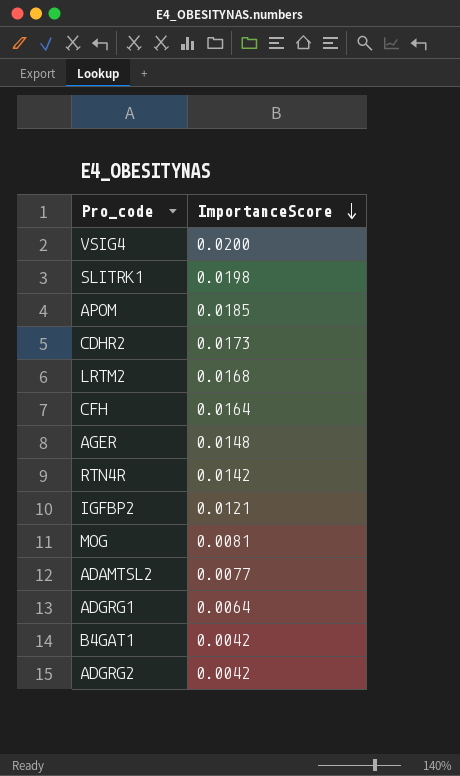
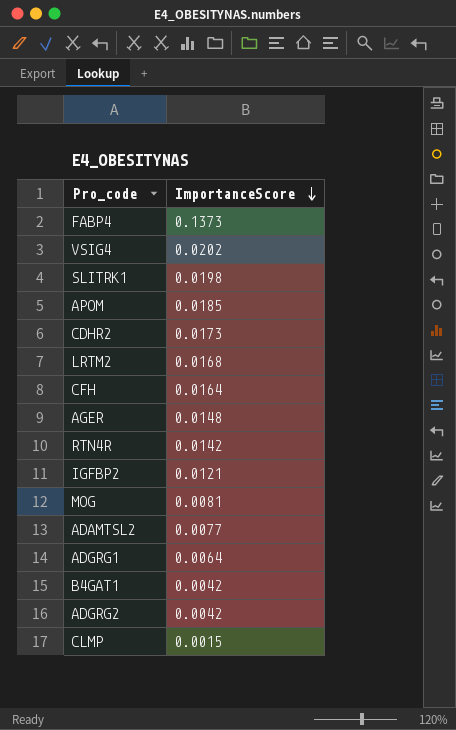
row FABP4: none -> 0.1373
VSIG4 | ImportanceScore: 0.0200 -> 0.0202
row CLMP: none -> 0.0015

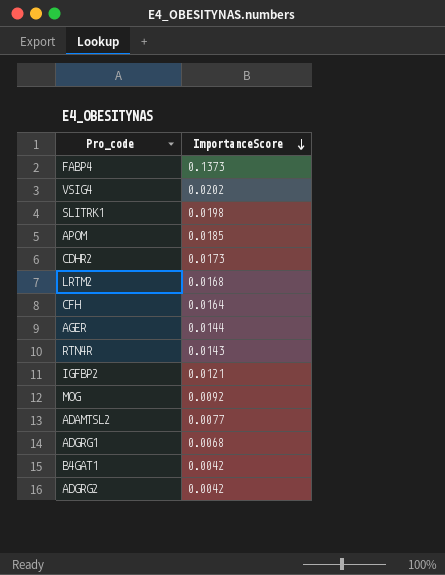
row CLMP: 0.0015 -> none
AGER | ImportanceScore: 0.0148 -> 0.0144
RTN4R | ImportanceScore: 0.0142 -> 0.0143
MOG | ImportanceScore: 0.0081 -> 0.0092
ADGRG1 | ImportanceScore: 0.0064 -> 0.0068

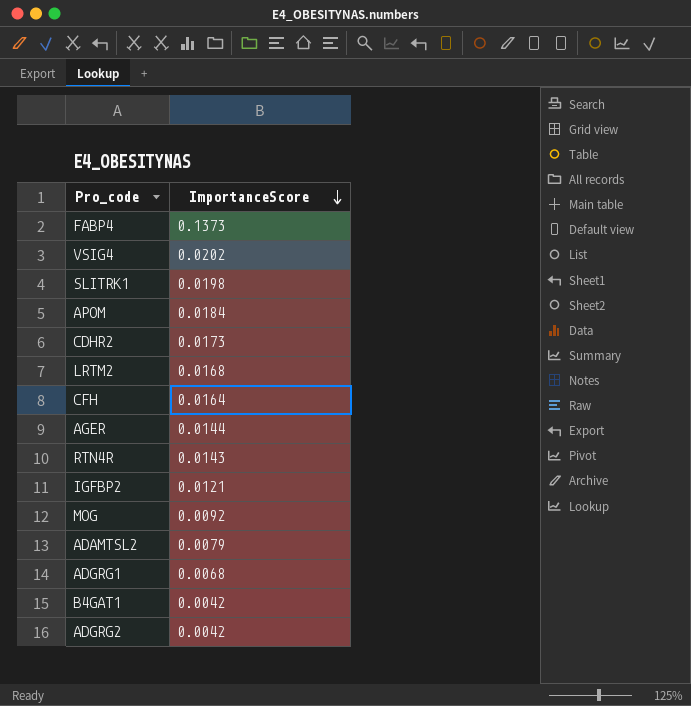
APOM | ImportanceScore: 0.0185 -> 0.0184
ADAMTSL2 | ImportanceScore: 0.0077 -> 0.0079

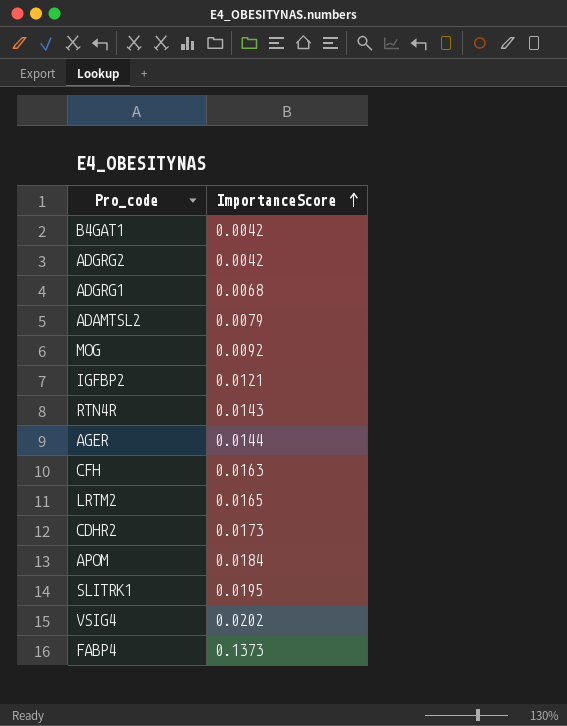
row order: ImportanceScore descending -> ImportanceScore ascending
CFH | ImportanceScore: 0.0164 -> 0.0163
LRTM2 | ImportanceScore: 0.0168 -> 0.0165
SLITRK1 | ImportanceScore: 0.0198 -> 0.0195

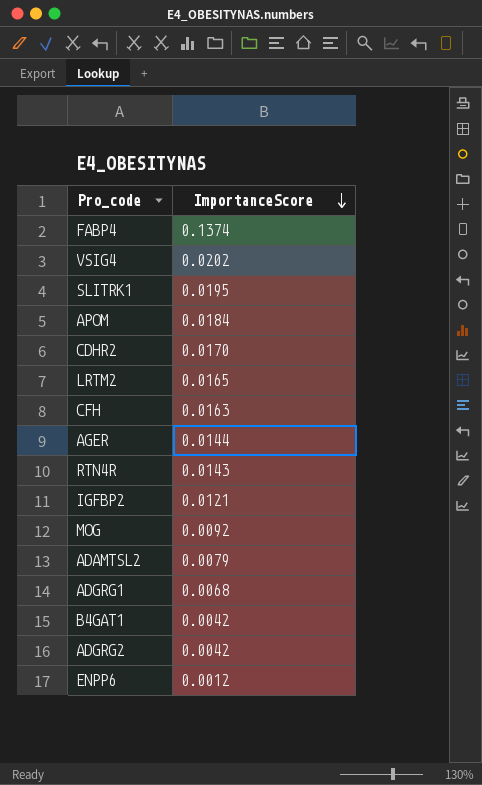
row order: ImportanceScore ascending -> ImportanceScore descending
FABP4 | ImportanceScore: 0.1373 -> 0.1374
CDHR2 | ImportanceScore: 0.0173 -> 0.0170
row ENPP6: none -> 0.0012

